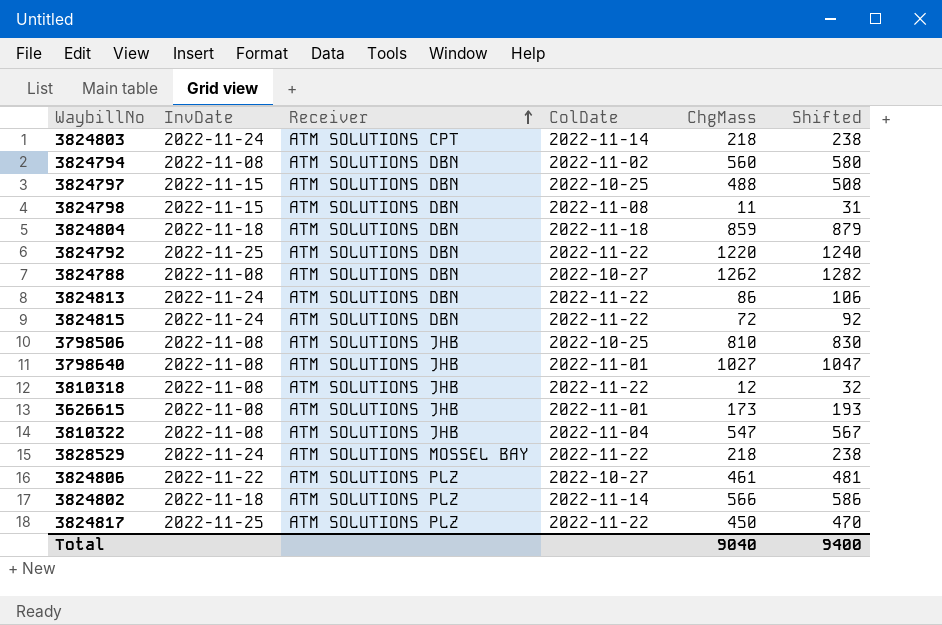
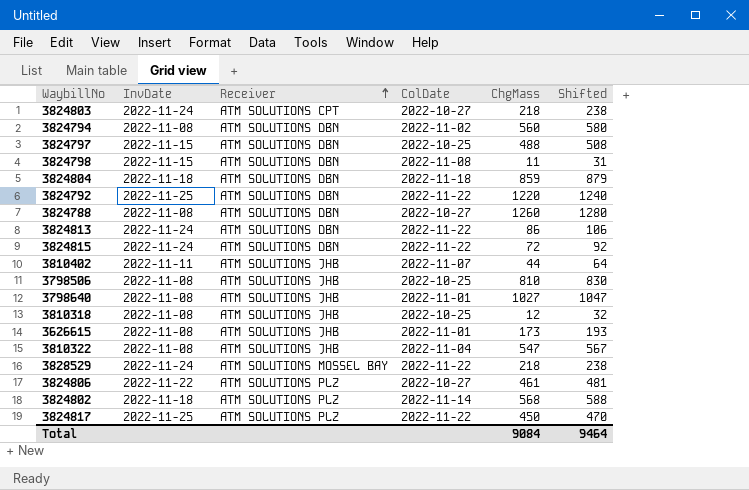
3824803 | ColDate: 2022-11-14 -> 2022-10-27
3824788 | ChgMass: 1262 -> 1260
3824788 | Shifted: 1282 -> 1280
row 3810402: none -> 2022-11-11 | ATM SOLUTIONS JHB | 2022-11-07 | 44 | 64
3810318 | ColDate: 2022-11-22 -> 2022-10-25
3824802 | ChgMass: 566 -> 568
3824802 | Shifted: 586 -> 588
Total | ChgMass: 9040 -> 9084
Total | Shifted: 9400 -> 9464

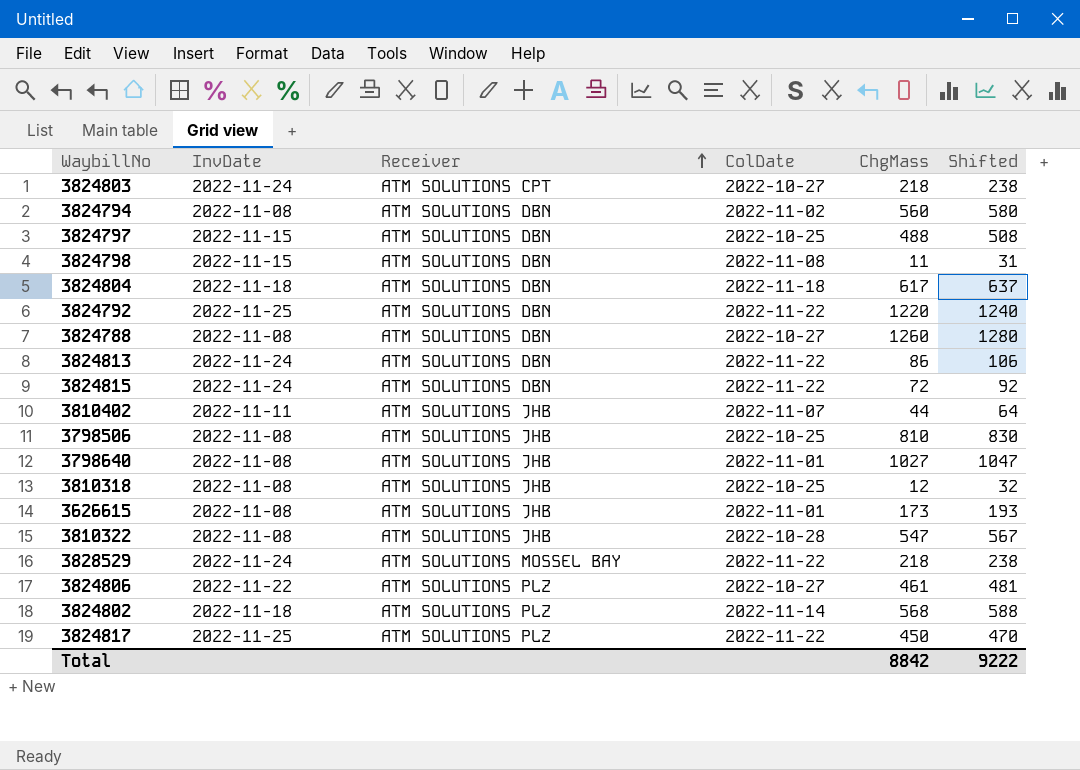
3824804 | ChgMass: 859 -> 617
3824804 | Shifted: 879 -> 637
3810322 | ColDate: 2022-11-04 -> 2022-10-28
Total | ChgMass: 9084 -> 8842
Total | Shifted: 9464 -> 9222

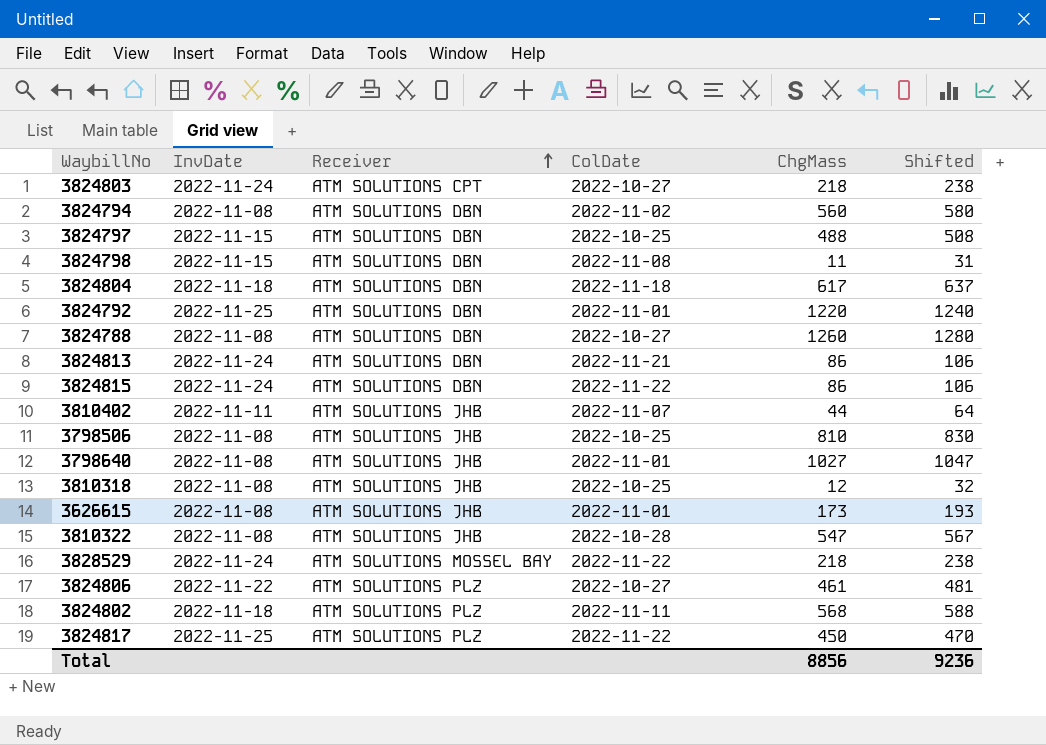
3824792 | ColDate: 2022-11-22 -> 2022-11-01
3824813 | ColDate: 2022-11-22 -> 2022-11-21
3824815 | ChgMass: 72 -> 86
3824815 | Shifted: 92 -> 106
3824802 | ColDate: 2022-11-14 -> 2022-11-11
Total | ChgMass: 8842 -> 8856
Total | Shifted: 9222 -> 9236

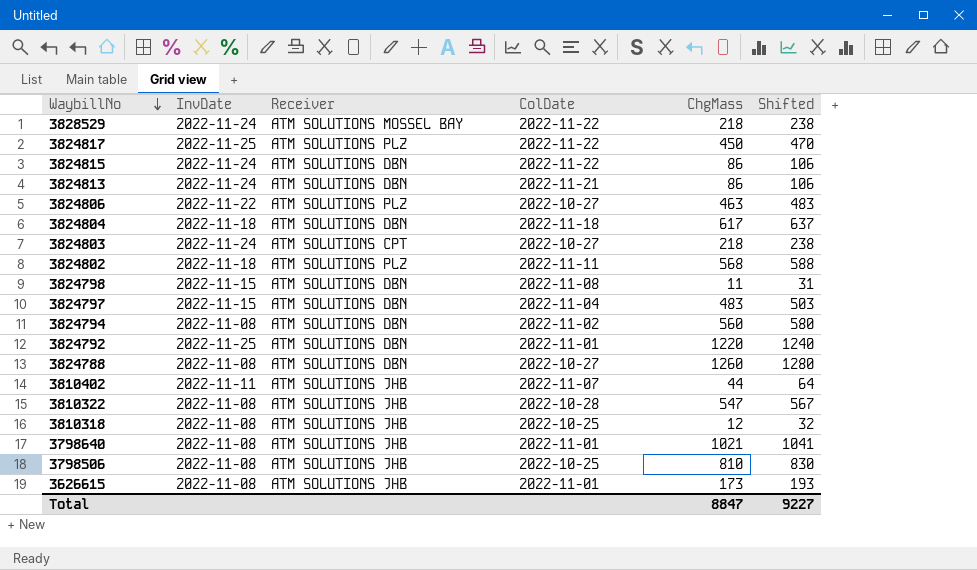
row order: Receiver ascending -> WaybillNo descending
3824806 | ChgMass: 461 -> 463
3824806 | Shifted: 481 -> 483
3824797 | ColDate: 2022-10-25 -> 2022-11-04
3824797 | ChgMass: 488 -> 483
3824797 | Shifted: 508 -> 503
3798640 | ChgMass: 1027 -> 1021
3798640 | Shifted: 1047 -> 1041
Total | ChgMass: 8856 -> 8847
Total | Shifted: 9236 -> 9227

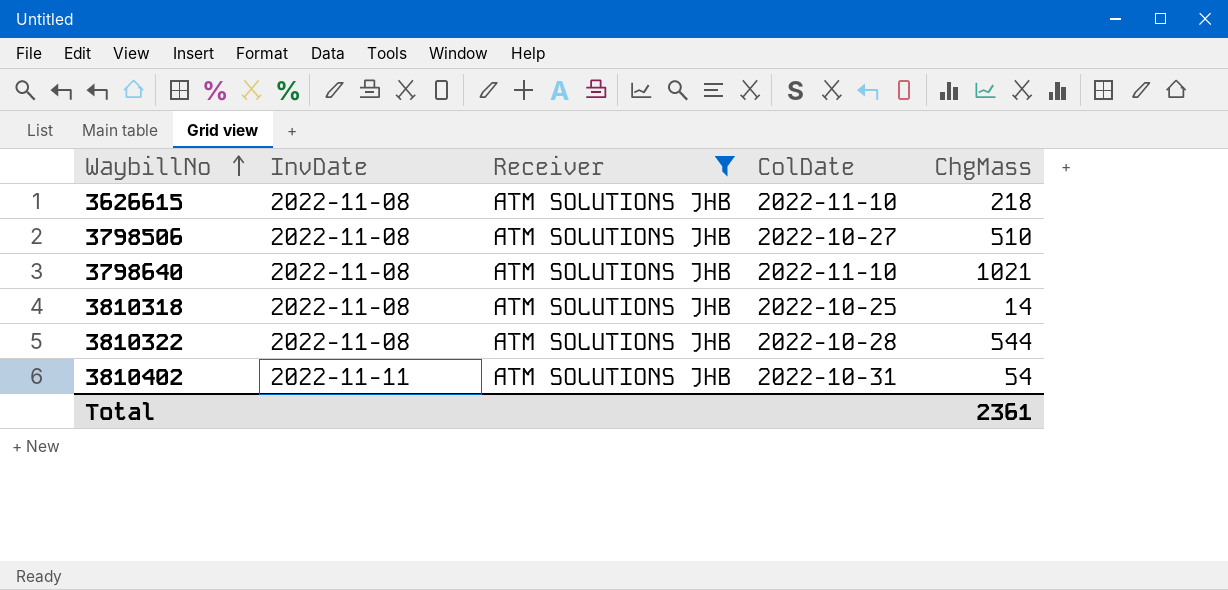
filter: none -> Receiver = ATM SOLUTIONS JHB
row order: WaybillNo descending -> WaybillNo ascending
column Shifted | formula: [ChgMass] + 20 -> none
3626615 | ColDate: 2022-11-01 -> 2022-11-10
3626615 | ChgMass: 173 -> 218
3798506 | ColDate: 2022-10-25 -> 2022-10-27
3798506 | ChgMass: 810 -> 510
3798640 | ColDate: 2022-11-01 -> 2022-11-10
3810318 | ChgMass: 12 -> 14
3810322 | ChgMass: 547 -> 544
3810402 | ColDate: 2022-11-07 -> 2022-10-31
3810402 | ChgMass: 44 -> 54
Total | ChgMass: 8847 -> 2361

